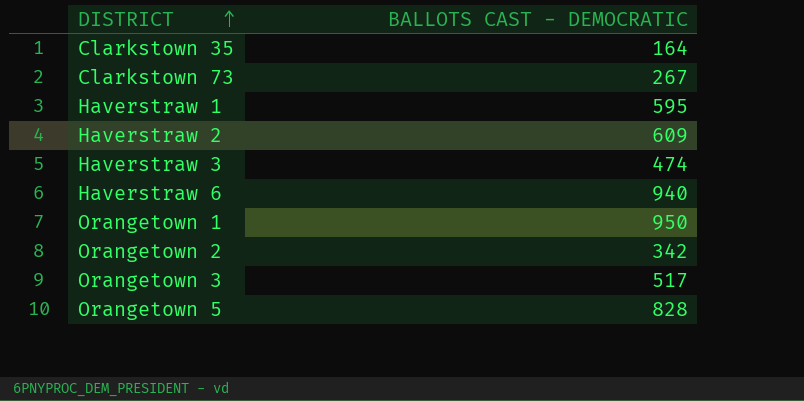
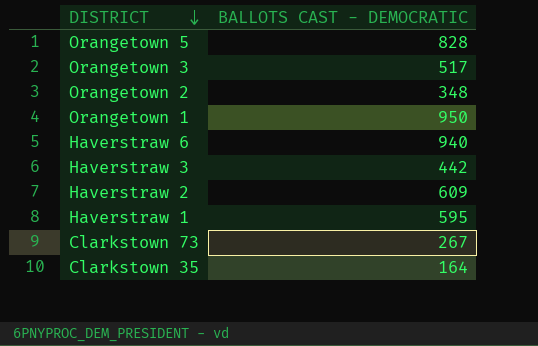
row order: DISTRICT ascending -> DISTRICT descending
Orangetown 2 | BALLOTS CAST - DEMOCRATIC: 342 -> 348
Haverstraw 3 | BALLOTS CAST - DEMOCRATIC: 474 -> 442

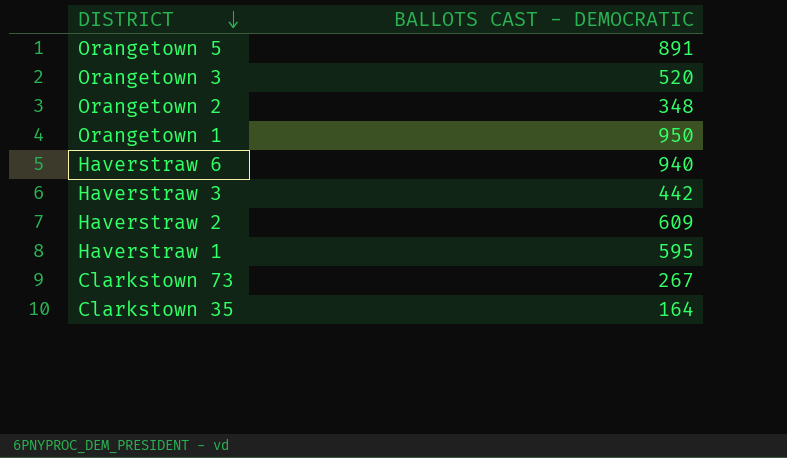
Orangetown 5 | BALLOTS CAST - DEMOCRATIC: 828 -> 891
Orangetown 3 | BALLOTS CAST - DEMOCRATIC: 517 -> 520

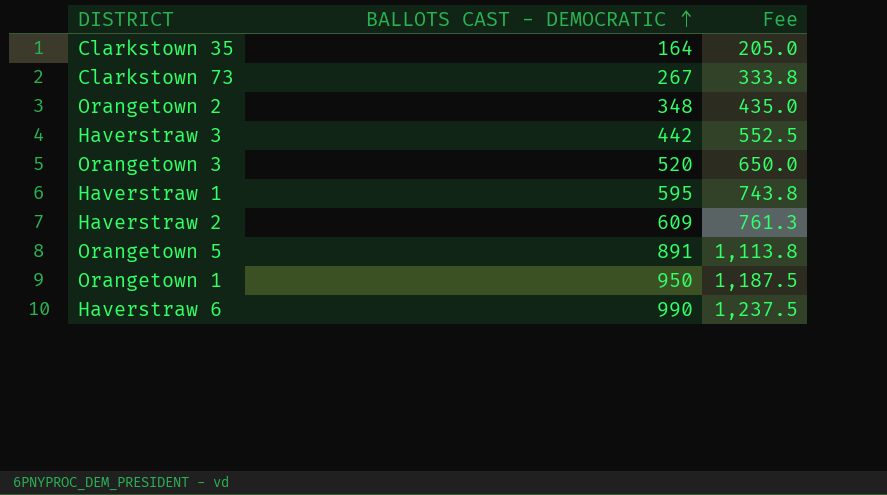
row order: DISTRICT descending -> BALLOTS CAST - DEMOCRATIC ascending
column Fee | formula: none -> [BALLOTS CAST - DEMOCRATIC] * 1.25
Haverstraw 6 | BALLOTS CAST - DEMOCRATIC: 940 -> 990

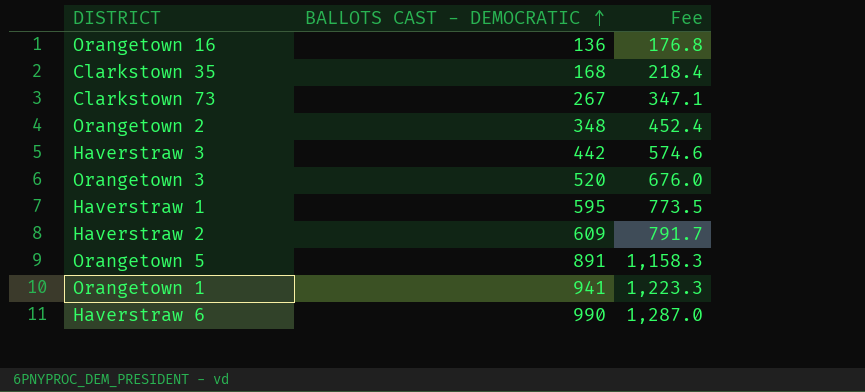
column Fee | formula: [BALLOTS CAST - DEMOCRATIC] * 1.25 -> [BALLOTS CAST - DEMOCRATIC] * 1.3
row Orangetown 16: none -> 136 | 176.8
Clarkstown 35 | BALLOTS CAST - DEMOCRATIC: 164 -> 168
Orangetown 1 | BALLOTS CAST - DEMOCRATIC: 950 -> 941

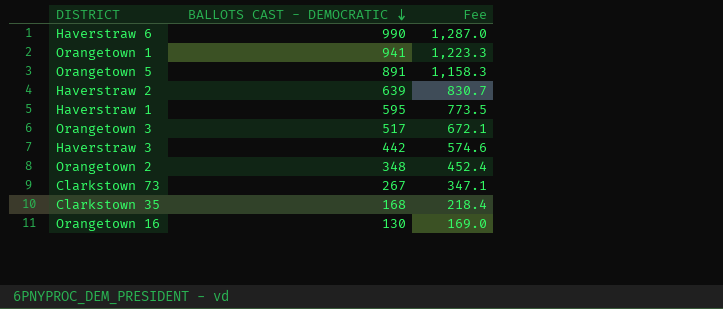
row order: BALLOTS CAST - DEMOCRATIC ascending -> BALLOTS CAST - DEMOCRATIC descending
Haverstraw 2 | BALLOTS CAST - DEMOCRATIC: 609 -> 639
Haverstraw 2 | Fee: 791.7 -> 830.7
Orangetown 3 | BALLOTS CAST - DEMOCRATIC: 520 -> 517
Orangetown 3 | Fee: 676.0 -> 672.1
Orangetown 16 | BALLOTS CAST - DEMOCRATIC: 136 -> 130
Orangetown 16 | Fee: 176.8 -> 169.0

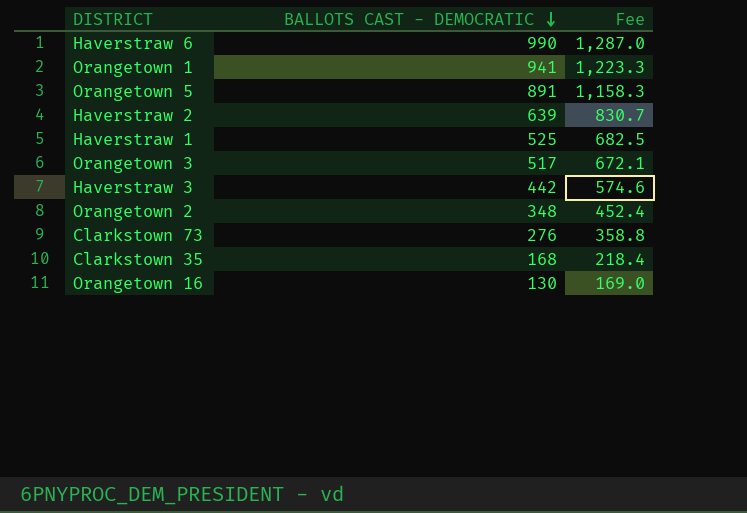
Haverstraw 1 | BALLOTS CAST - DEMOCRATIC: 595 -> 525
Haverstraw 1 | Fee: 773.5 -> 682.5
Clarkstown 73 | BALLOTS CAST - DEMOCRATIC: 267 -> 276
Clarkstown 73 | Fee: 347.1 -> 358.8

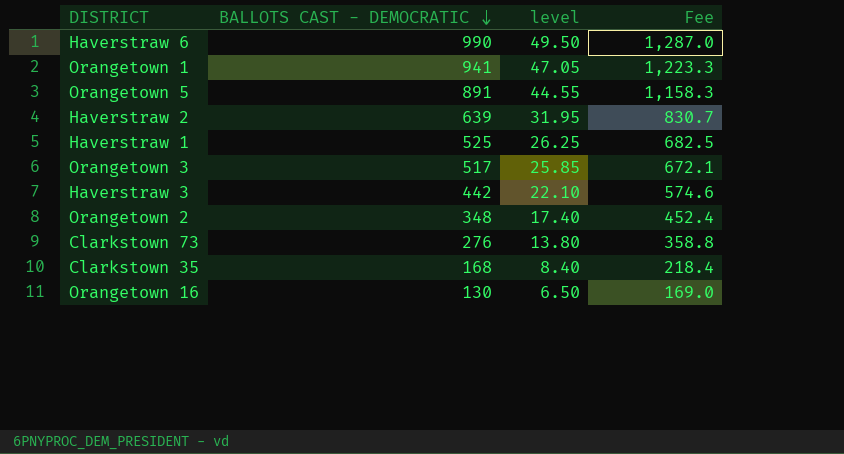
column level | formula: none -> [BALLOTS CAST - DEMOCRATIC] * 0.05

